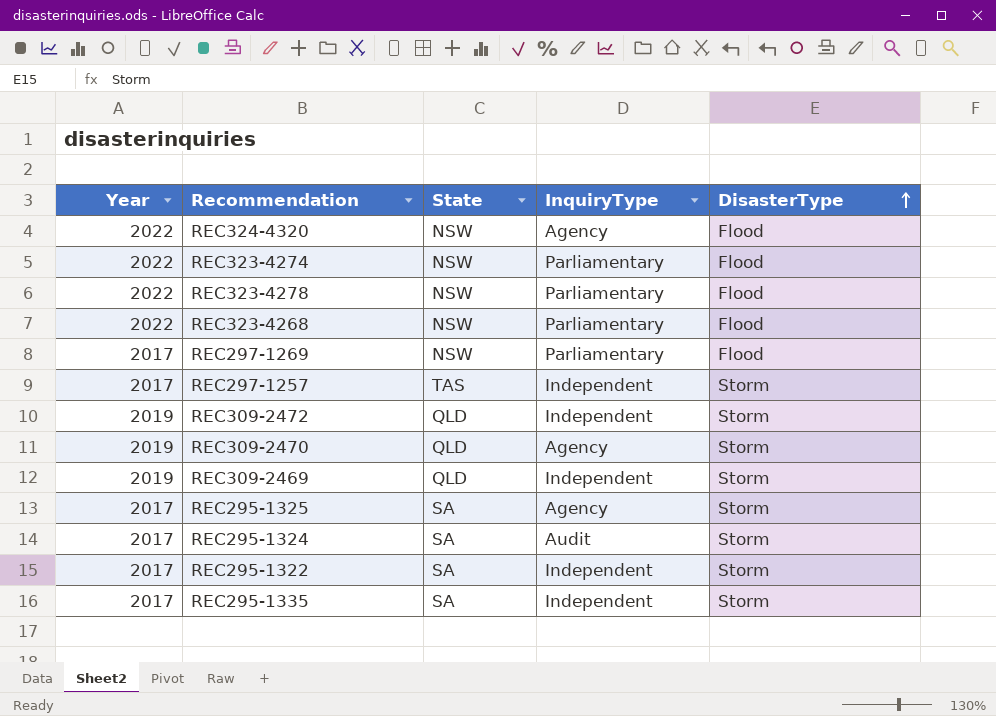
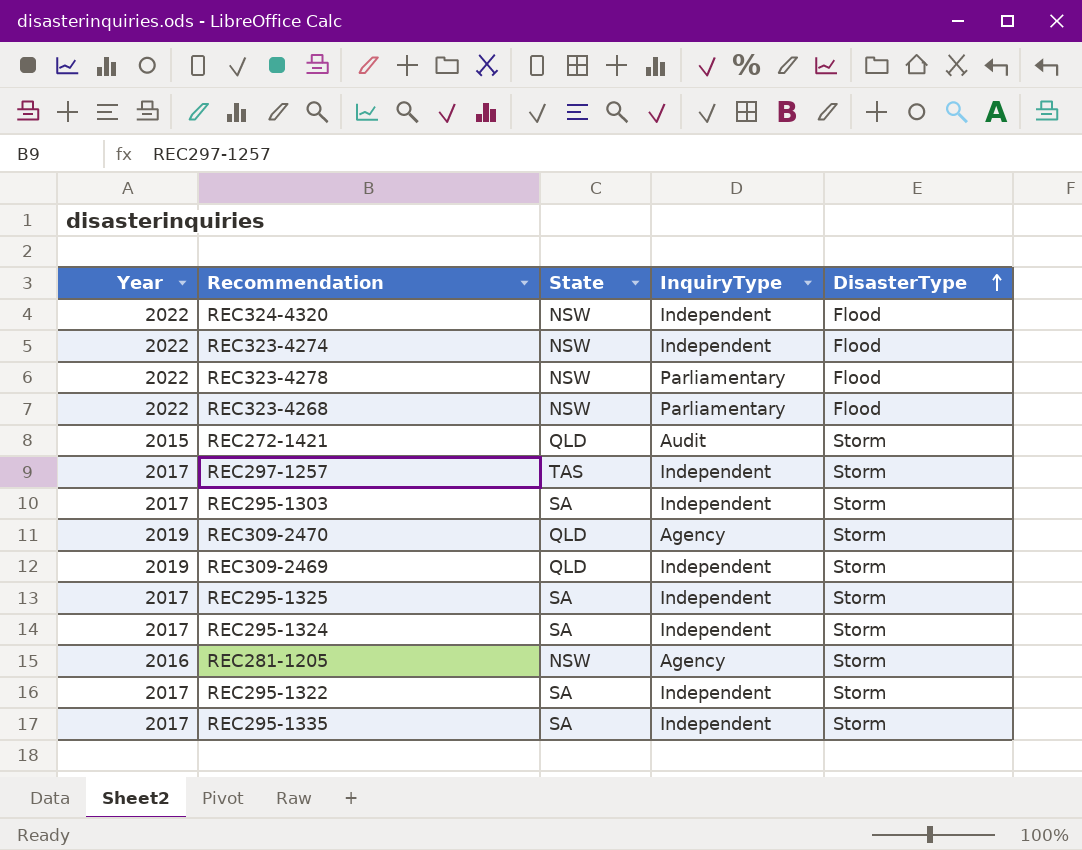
row REC297-1269: 2017 | NSW | Parliamentary | Flood -> none
row REC309-2472: 2019 | QLD | Independent | Storm -> none
REC324-4320 | InquiryType: Agency -> Independent
REC323-4274 | InquiryType: Parliamentary -> Independent
row REC272-1421: none -> 2015 | QLD | Audit | Storm
row REC295-1303: none -> 2017 | SA | Independent | Storm
REC295-1325 | InquiryType: Agency -> Independent
REC295-1324 | InquiryType: Audit -> Independent
row REC281-1205: none -> 2016 | NSW | Agency | Storm

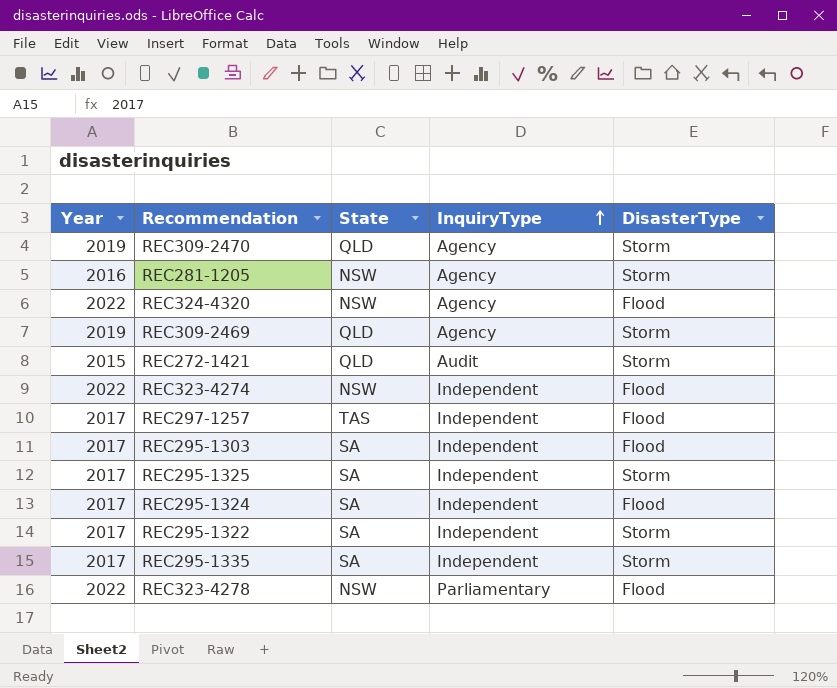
row order: DisasterType ascending -> InquiryType ascending
row REC323-4268: 2022 | NSW | Parliamentary | Flood -> none
REC324-4320 | InquiryType: Independent -> Agency
REC309-2469 | InquiryType: Independent -> Agency
REC297-1257 | DisasterType: Storm -> Flood
REC295-1303 | DisasterType: Storm -> Flood
REC295-1324 | DisasterType: Storm -> Flood

